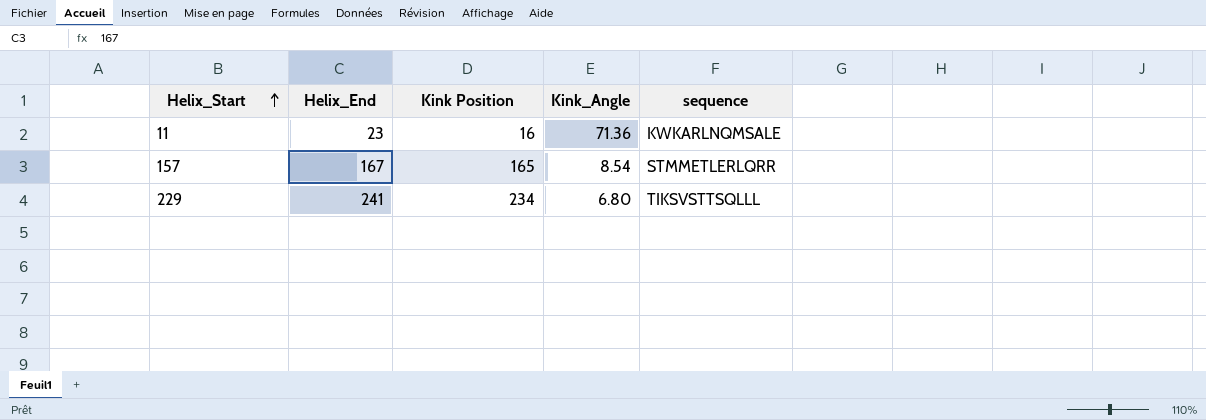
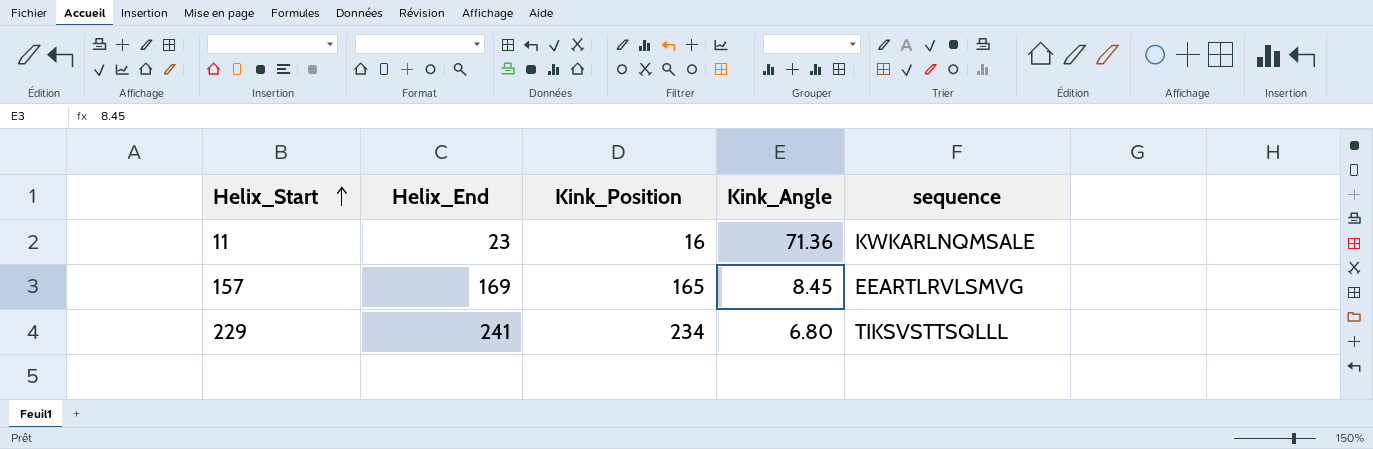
column name: Kink Position -> Kink_Position
157 | Helix_End: 167 -> 169
157 | Kink_Angle: 8.54 -> 8.45
157 | sequence: STMMETLERLQRR -> EEARTLRVLSMVG

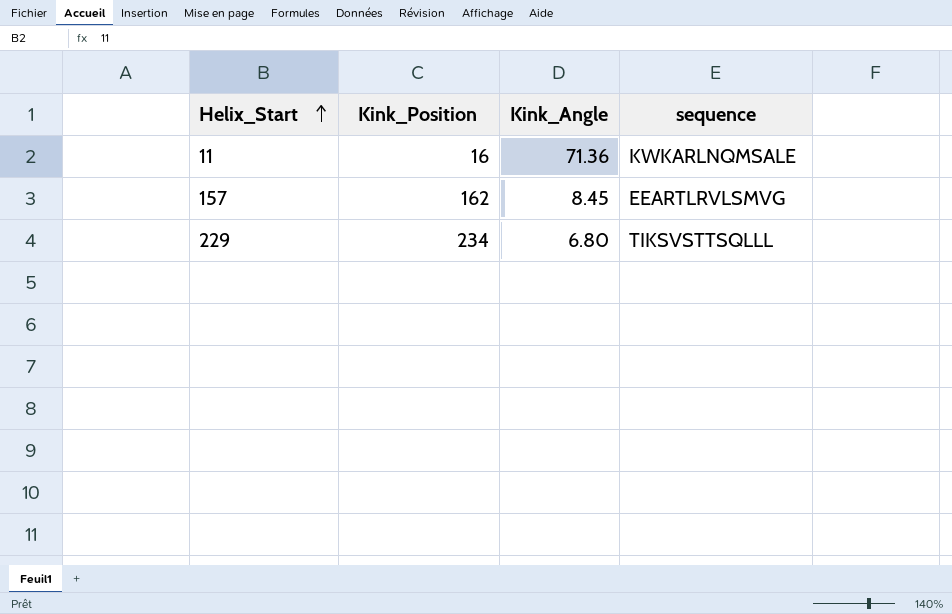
column Helix_End | position: 2 -> none
157 | Kink_Position: 165 -> 162

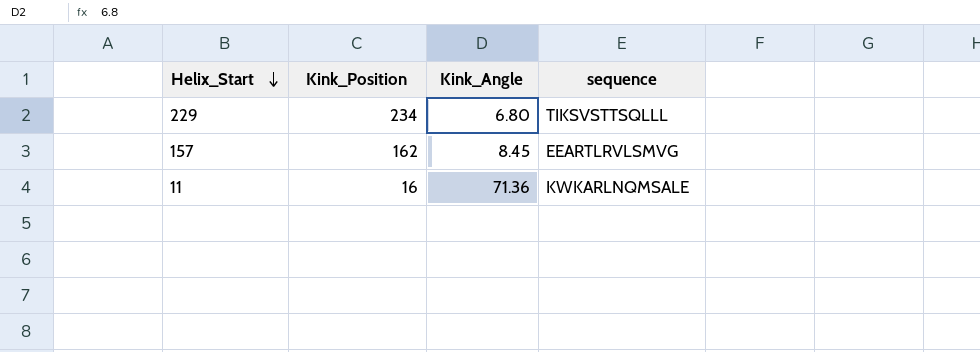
row order: Helix_Start ascending -> Helix_Start descending

